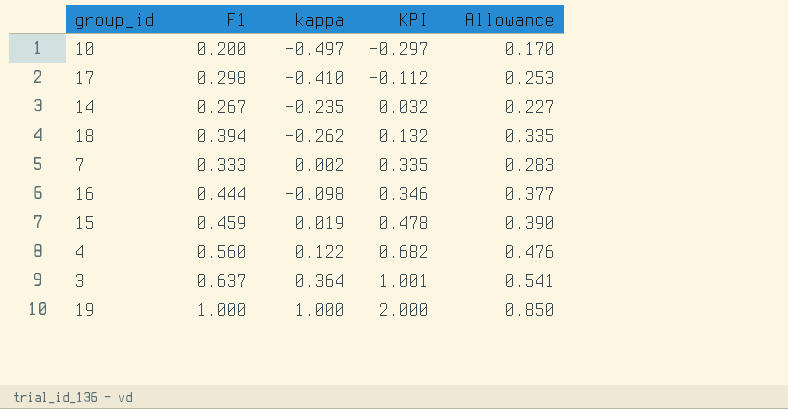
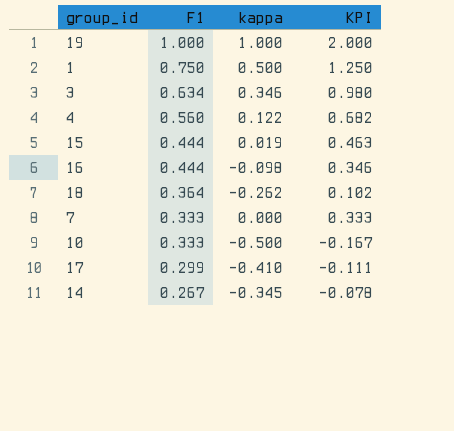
row order: KPI ascending -> F1 descending
column Allowance | formula: [F1] * 0.85 -> none
row 1: none -> 0.750 | 0.500 | 1.250
3 | F1: 0.637 -> 0.634
3 | kappa: 0.364 -> 0.346
3 | KPI: 1.001 -> 0.980
15 | F1: 0.459 -> 0.444
15 | KPI: 0.478 -> 0.463
18 | F1: 0.394 -> 0.364
18 | KPI: 0.132 -> 0.102
7 | kappa: 0.002 -> 0.000
7 | KPI: 0.335 -> 0.333
10 | F1: 0.200 -> 0.333
10 | kappa: -0.497 -> -0.500
10 | KPI: -0.297 -> -0.167
17 | F1: 0.298 -> 0.299
17 | KPI: -0.112 -> -0.111
14 | kappa: -0.235 -> -0.345
14 | KPI: 0.032 -> -0.078

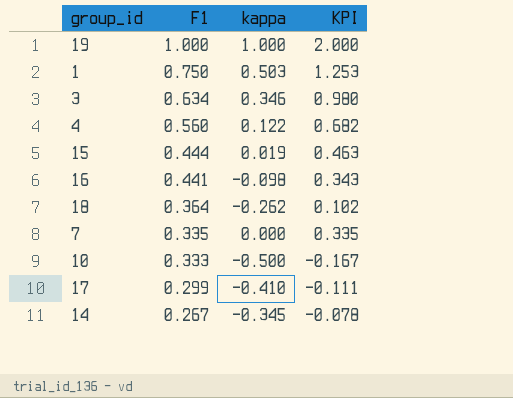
1 | kappa: 0.500 -> 0.503
1 | KPI: 1.250 -> 1.253
16 | F1: 0.444 -> 0.441
16 | KPI: 0.346 -> 0.343
7 | F1: 0.333 -> 0.335
7 | KPI: 0.333 -> 0.335

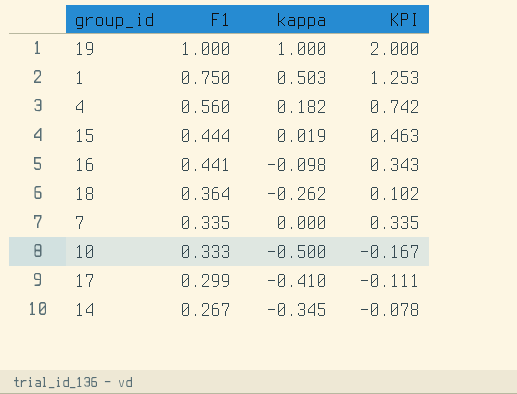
row 3: 0.634 | 0.346 | 0.980 -> none
4 | kappa: 0.122 -> 0.182
4 | KPI: 0.682 -> 0.742

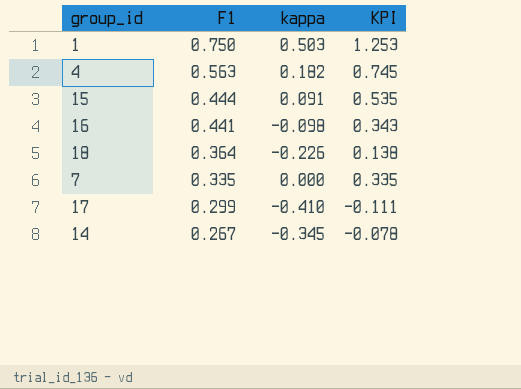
row 19: 1.000 | 1.000 | 2.000 -> none
row 10: 0.333 | -0.500 | -0.167 -> none
4 | F1: 0.560 -> 0.563
4 | KPI: 0.742 -> 0.745
15 | kappa: 0.019 -> 0.091
15 | KPI: 0.463 -> 0.535
18 | kappa: -0.262 -> -0.226
18 | KPI: 0.102 -> 0.138

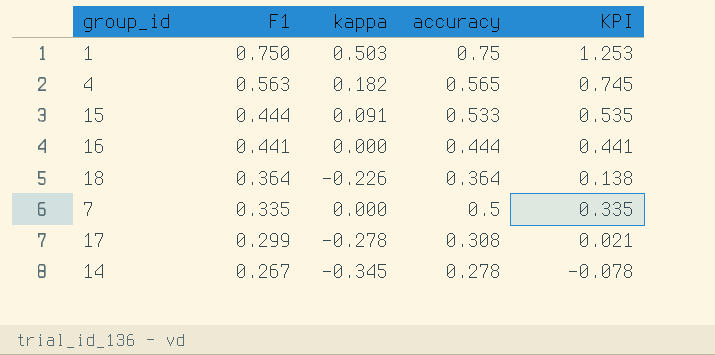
column accuracy | position: none -> 4
16 | kappa: -0.098 -> 0.000
16 | KPI: 0.343 -> 0.441
17 | kappa: -0.410 -> -0.278
17 | KPI: -0.111 -> 0.021

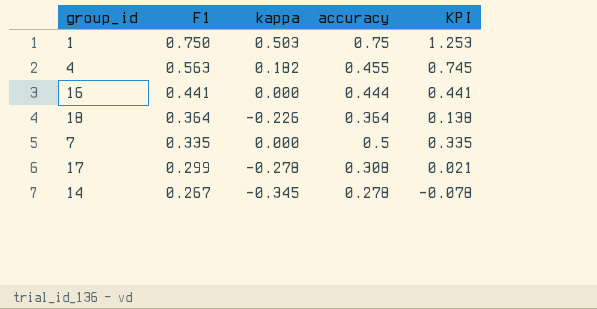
row 15: 0.444 | 0.091 | 0.533 | 0.535 -> none
4 | accuracy: 0.565 -> 0.455

